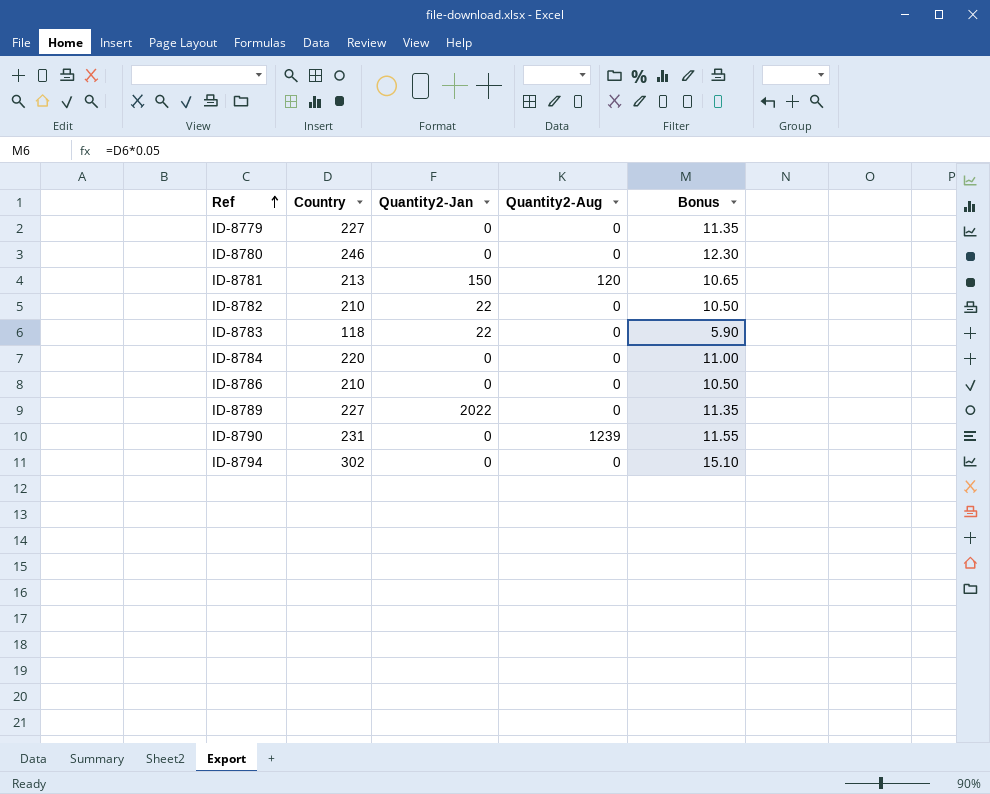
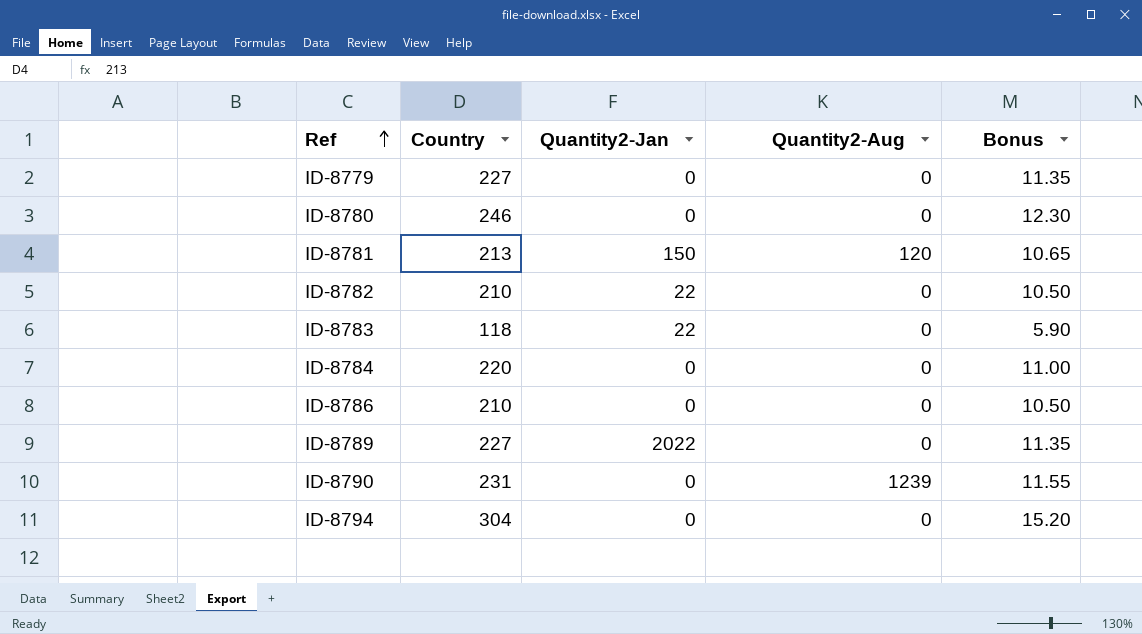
ID-8794 | Country: 302 -> 304
ID-8794 | Bonus: 15.10 -> 15.20

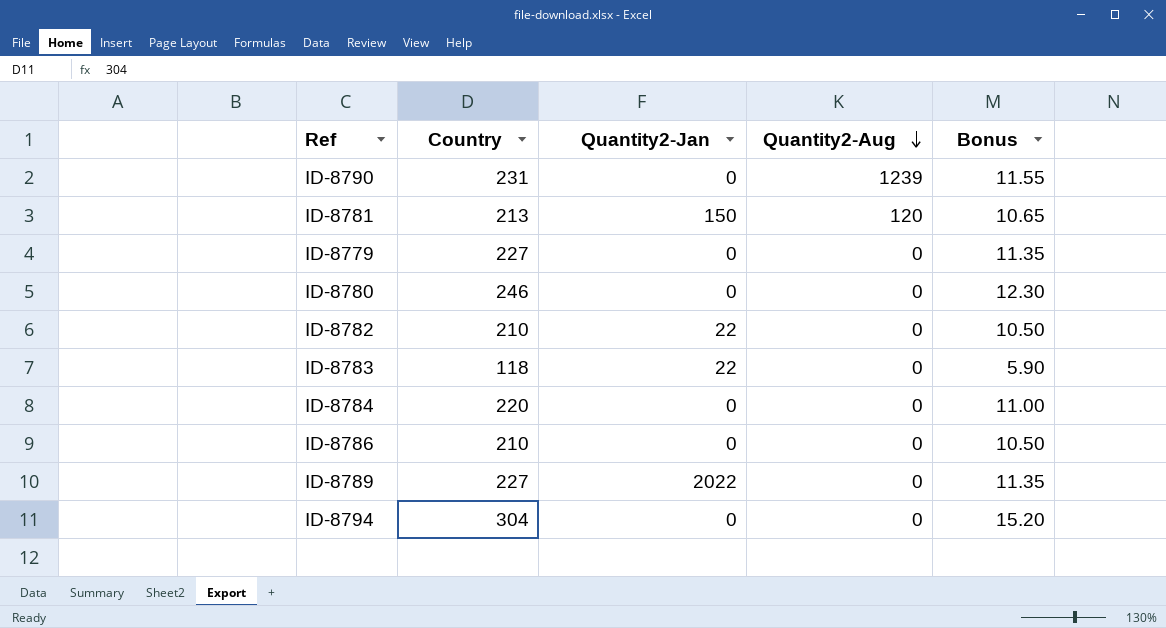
row order: Ref ascending -> Quantity2-Aug descending

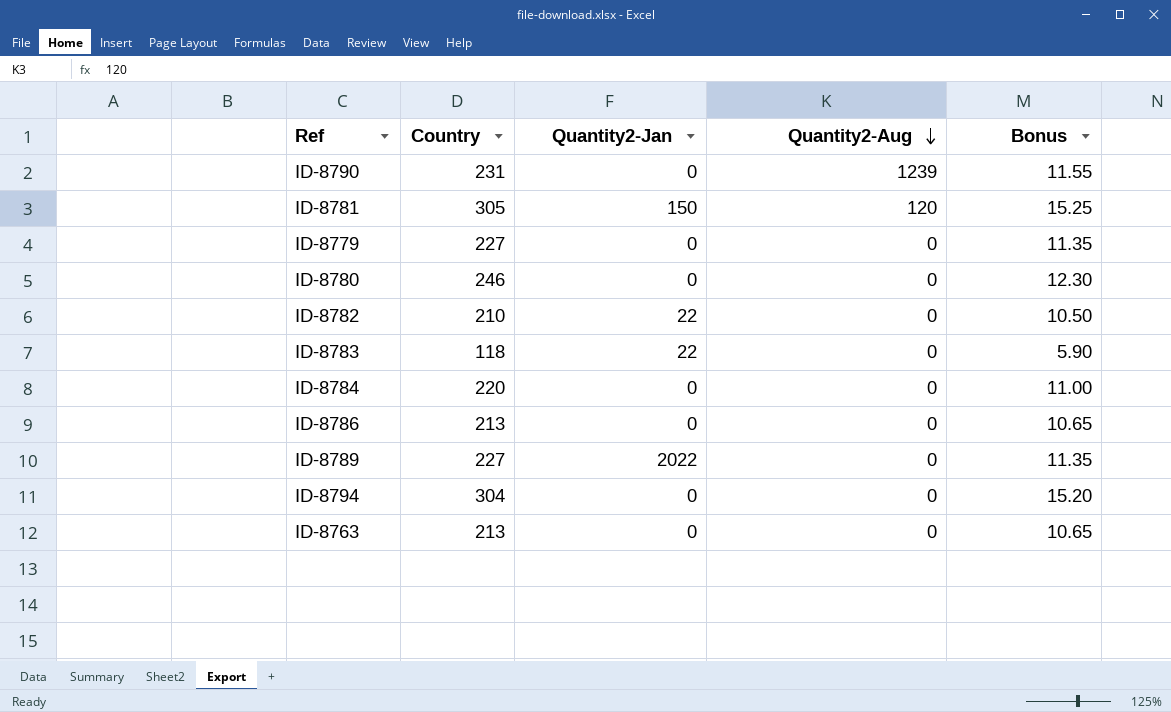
ID-8781 | Country: 213 -> 305
ID-8781 | Bonus: 10.65 -> 15.25
ID-8786 | Country: 210 -> 213
ID-8786 | Bonus: 10.50 -> 10.65
row ID-8763: none -> 213 | 0 | 0 | 10.65

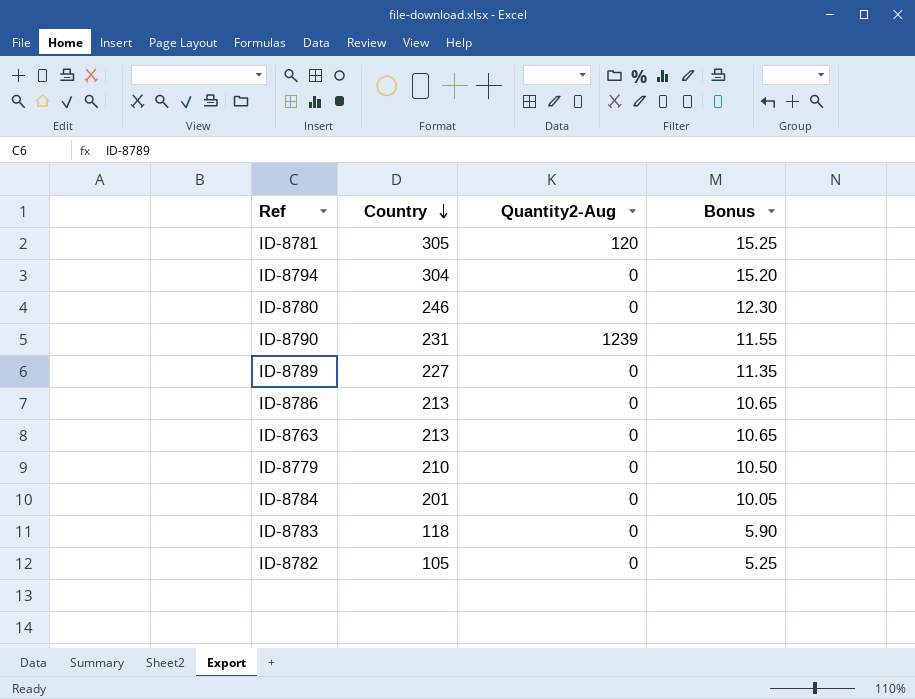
row order: Quantity2-Aug descending -> Country descending
column Quantity2-Jan | position: 3 -> none
ID-8779 | Country: 227 -> 210
ID-8779 | Bonus: 11.35 -> 10.50
ID-8784 | Country: 220 -> 201
ID-8784 | Bonus: 11.00 -> 10.05
ID-8782 | Country: 210 -> 105
ID-8782 | Bonus: 10.50 -> 5.25

